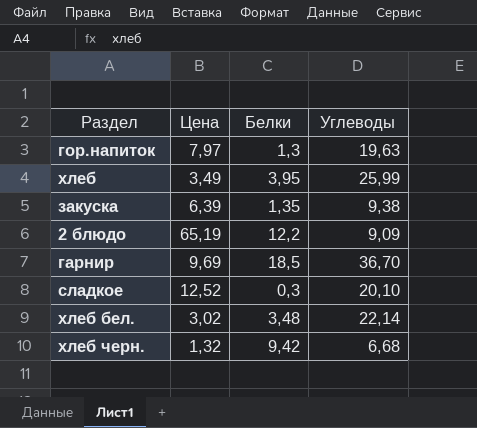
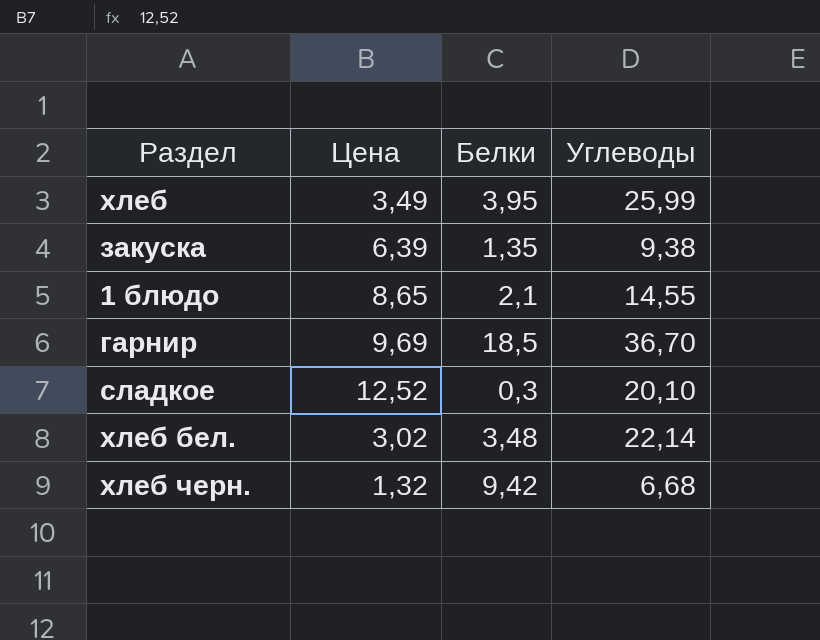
row гор.напиток: 7,97 | 1,3 | 19,63 -> none
row 2 блюдо: 65,19 | 12,2 | 9,09 -> none
row 1 блюдо: none -> 8,65 | 2,1 | 14,55

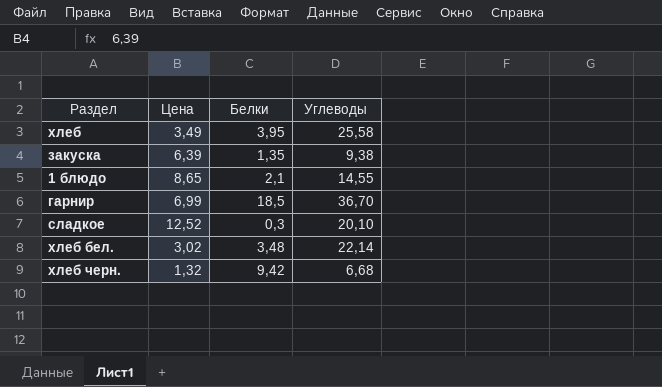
хлеб | Углеводы: 25,99 -> 25,58
гарнир | Цена: 9,69 -> 6,99

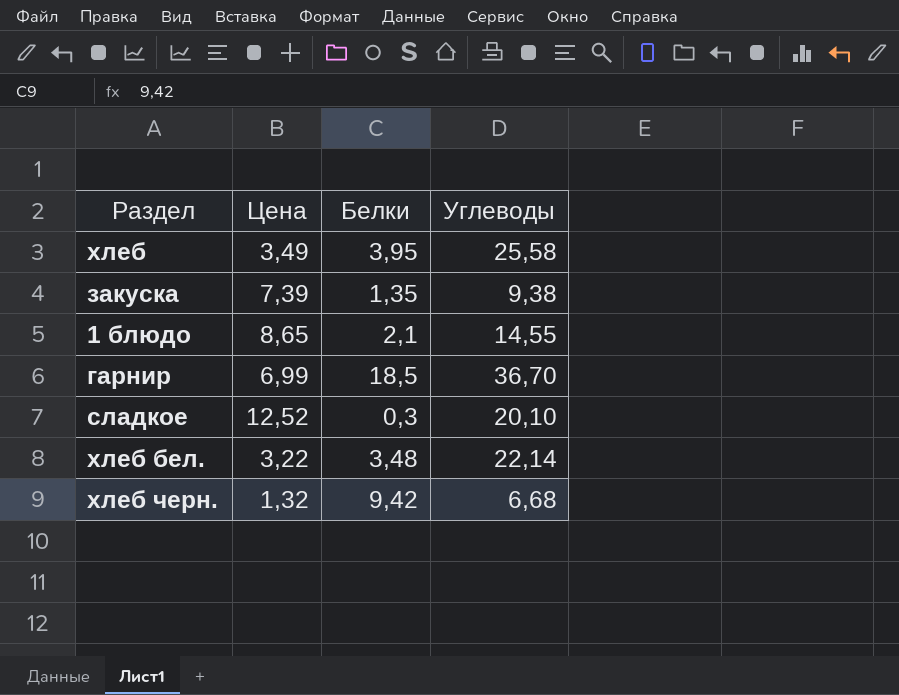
закуска | Цена: 6,39 -> 7,39
хлеб бел. | Цена: 3,02 -> 3,22

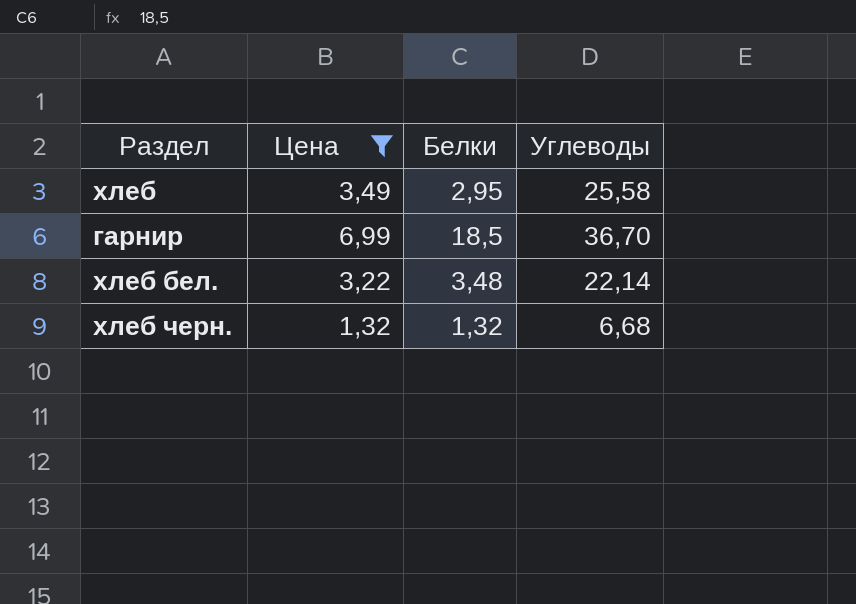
filter: none -> Цена <= 6,99
хлеб | Белки: 3,95 -> 2,95
хлеб черн. | Белки: 9,42 -> 1,32

